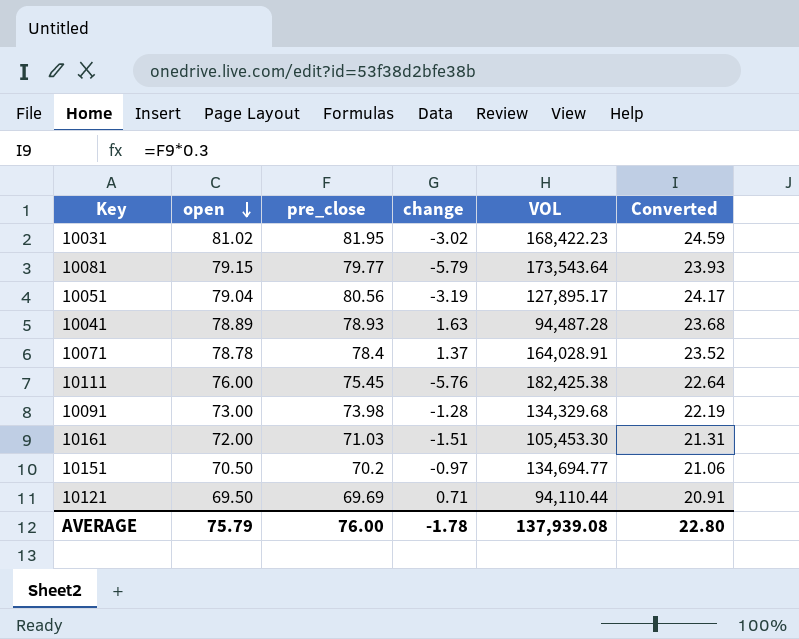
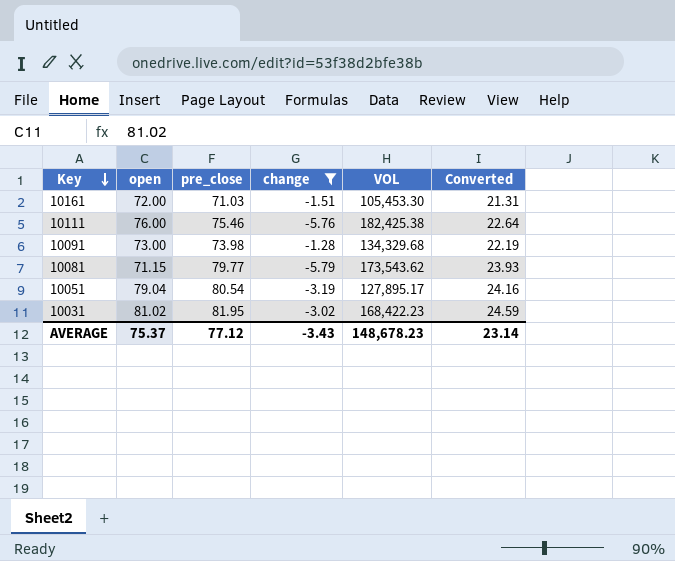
filter: none -> change <= -1.28
row order: open descending -> Key descending
10111 | pre_close: 75.45 -> 75.46
10081 | open: 79.15 -> 71.15
10081 | VOL: 173,543.64 -> 173,543.62
10051 | pre_close: 80.56 -> 80.54
10051 | Converted: 24.17 -> 24.16
AVERAGE | open: 75.79 -> 75.37
AVERAGE | pre_close: 76.00 -> 77.12
AVERAGE | change: -1.78 -> -3.43
AVERAGE | VOL: 137,939.08 -> 148,678.23
AVERAGE | Converted: 22.80 -> 23.14

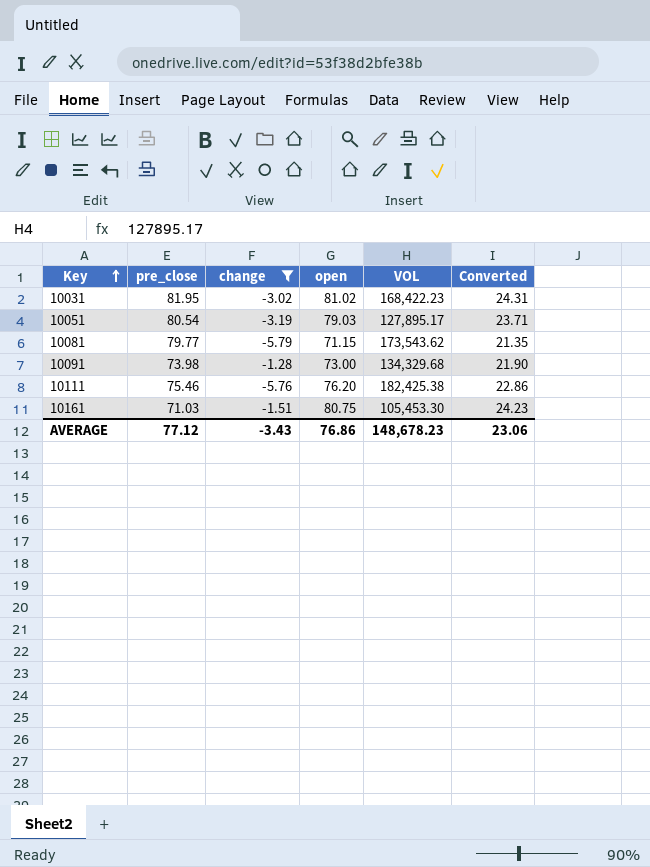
row order: Key descending -> Key ascending
column open | position: 2 -> 4
column Converted | formula: [pre_close] * 0.3 -> [open] * 0.3
10051 | open: 79.04 -> 79.03
10111 | open: 76.00 -> 76.20
10161 | open: 72.00 -> 80.75
AVERAGE | open: 75.37 -> 76.86
AVERAGE | Converted: 23.14 -> 23.06

